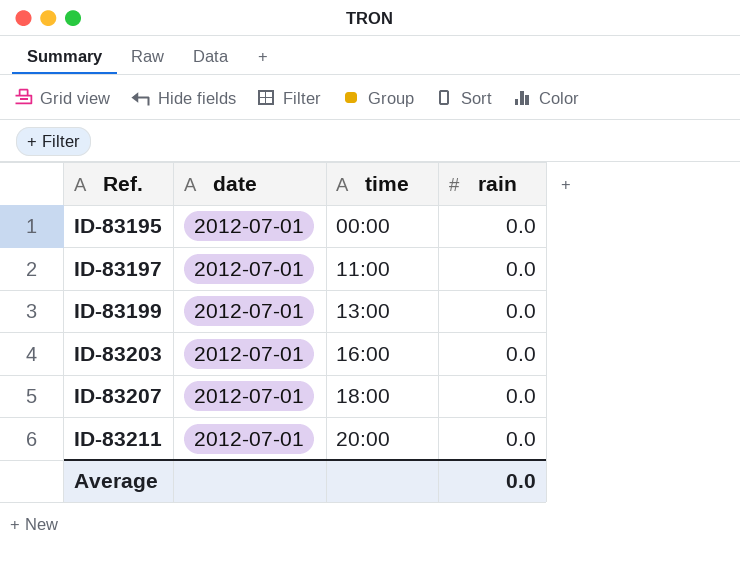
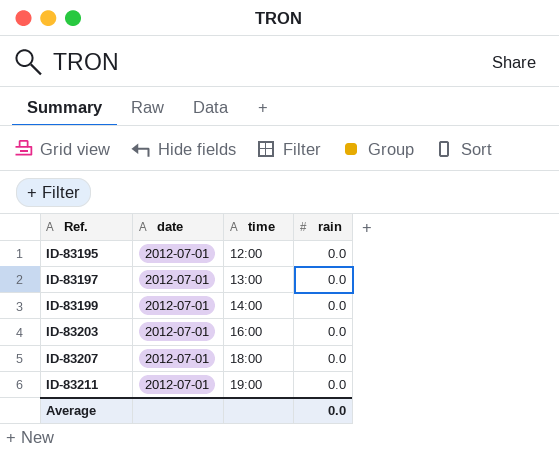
ID-83195 | time: 00:00 -> 12:00
ID-83197 | time: 11:00 -> 13:00
ID-83199 | time: 13:00 -> 14:00
ID-83211 | time: 20:00 -> 19:00

